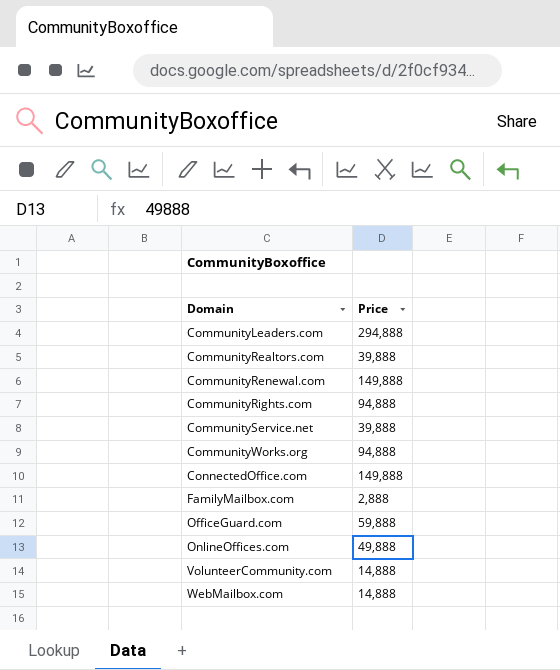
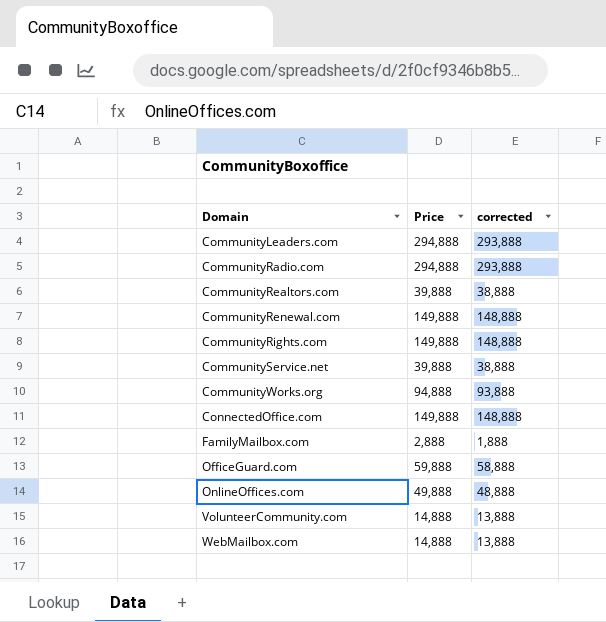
column corrected | formula: none -> [Price] - 1000
row CommunityRadio.com: none -> 294,888 | 293,888
CommunityRights.com | Price: 94,888 -> 149,888

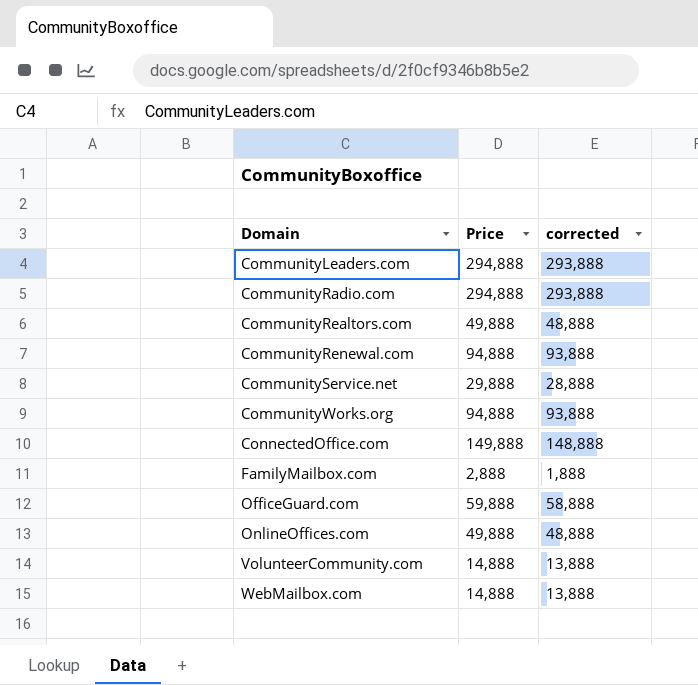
row CommunityRights.com: 149,888 | 148,888 -> none
CommunityRealtors.com | Price: 39,888 -> 49,888
CommunityRealtors.com | corrected: 38,888 -> 48,888
CommunityRenewal.com | Price: 149,888 -> 94,888
CommunityRenewal.com | corrected: 148,888 -> 93,888
CommunityService.net | Price: 39,888 -> 29,888
CommunityService.net | corrected: 38,888 -> 28,888

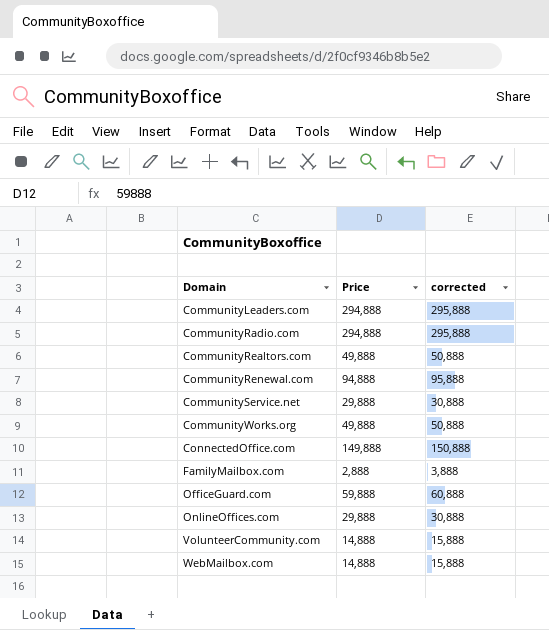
column corrected | formula: [Price] - 1000 -> [Price] + 1000
CommunityWorks.org | Price: 94,888 -> 49,888
OnlineOffices.com | Price: 49,888 -> 29,888

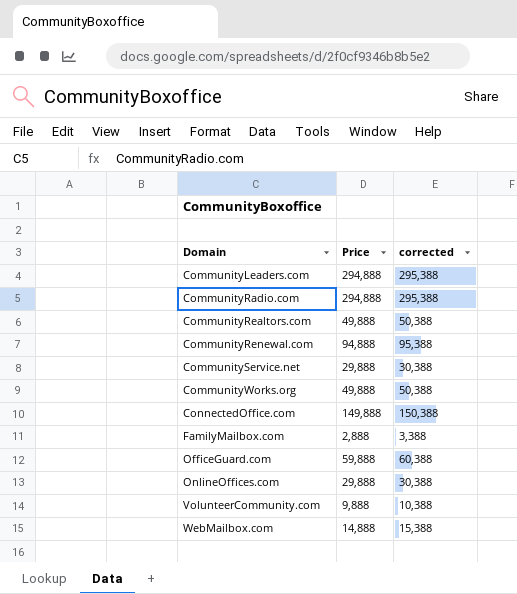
column corrected | formula: [Price] + 1000 -> [Price] + 500
VolunteerCommunity.com | Price: 14,888 -> 9,888

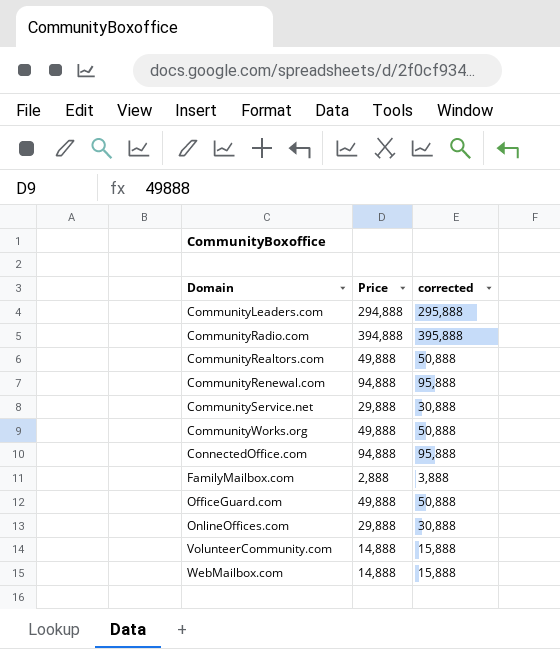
column corrected | formula: [Price] + 500 -> [Price] + 1000
CommunityRadio.com | Price: 294,888 -> 394,888
ConnectedOffice.com | Price: 149,888 -> 94,888
OfficeGuard.com | Price: 59,888 -> 49,888
VolunteerCommunity.com | Price: 9,888 -> 14,888

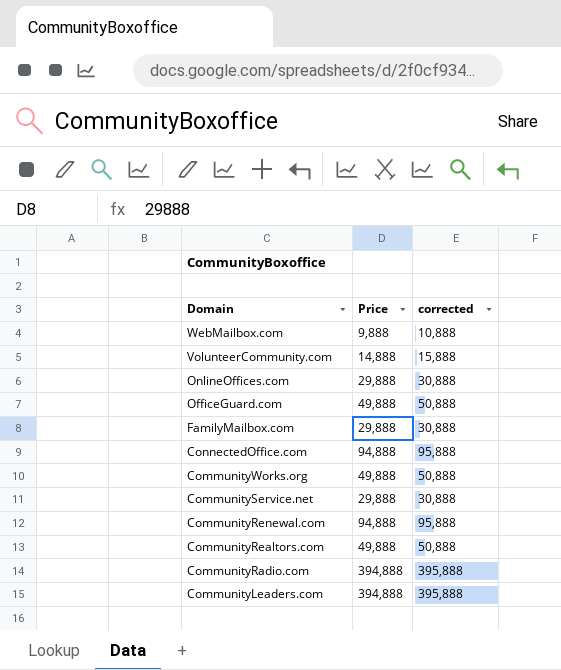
row order: Domain ascending -> Domain descending
WebMailbox.com | Price: 14,888 -> 9,888
WebMailbox.com | corrected: 15,888 -> 10,888
FamilyMailbox.com | Price: 2,888 -> 29,888
FamilyMailbox.com | corrected: 3,888 -> 30,888
CommunityLeaders.com | Price: 294,888 -> 394,888
CommunityLeaders.com | corrected: 295,888 -> 395,888

